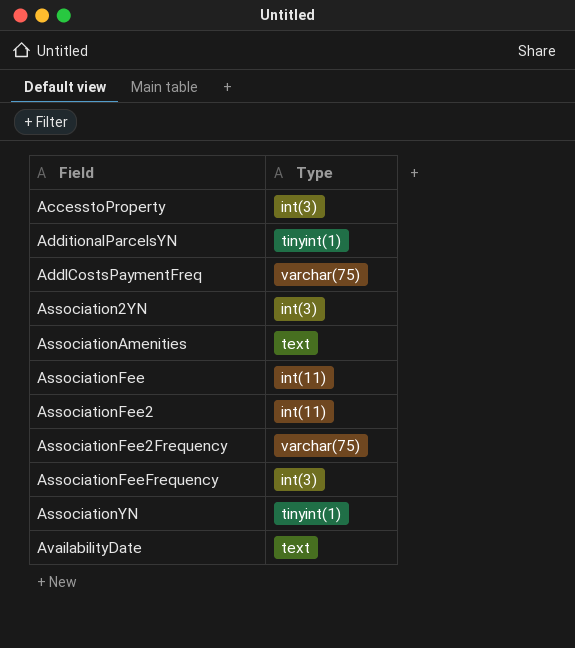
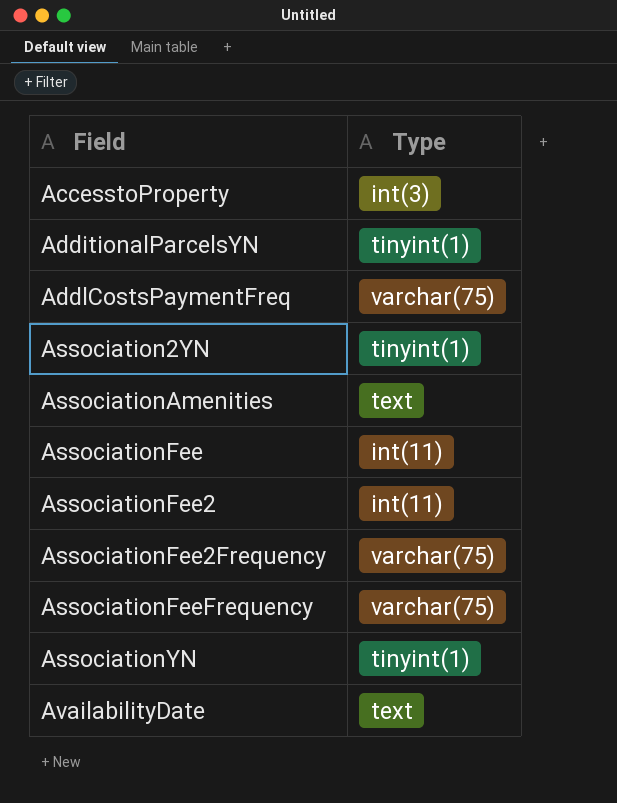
Association2YN | Type: int(3) -> tinyint(1)
AssociationFeeFrequency | Type: int(3) -> varchar(75)

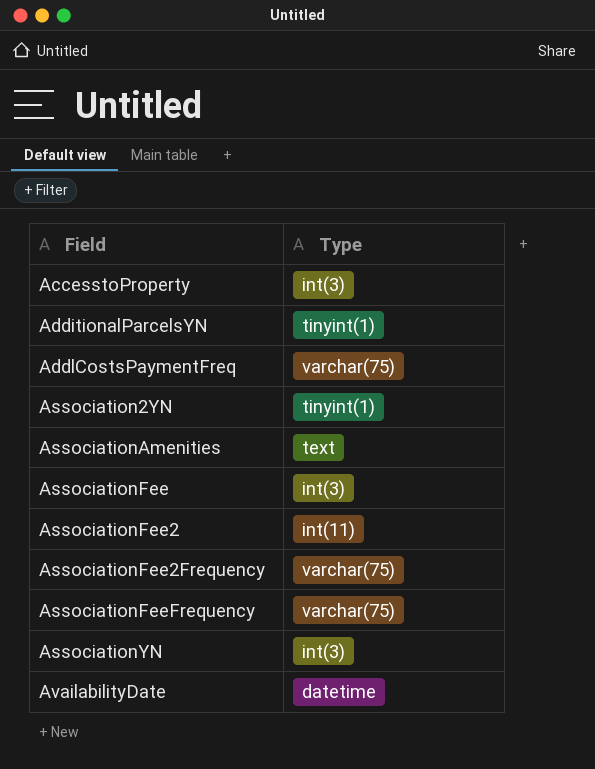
AssociationFee | Type: int(11) -> int(3)
AssociationYN | Type: tinyint(1) -> int(3)
AvailabilityDate | Type: text -> datetime

